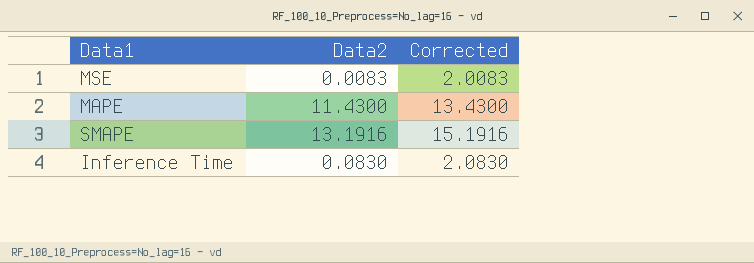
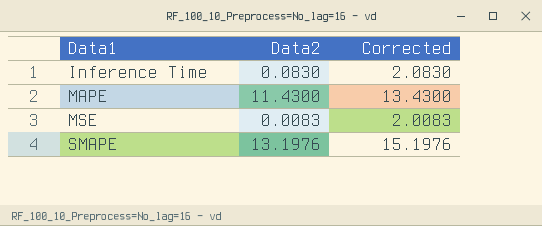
row order: none -> Data1 ascending
SMAPE | Data2: 13.1916 -> 13.1976
SMAPE | Corrected: 15.1916 -> 15.1976

